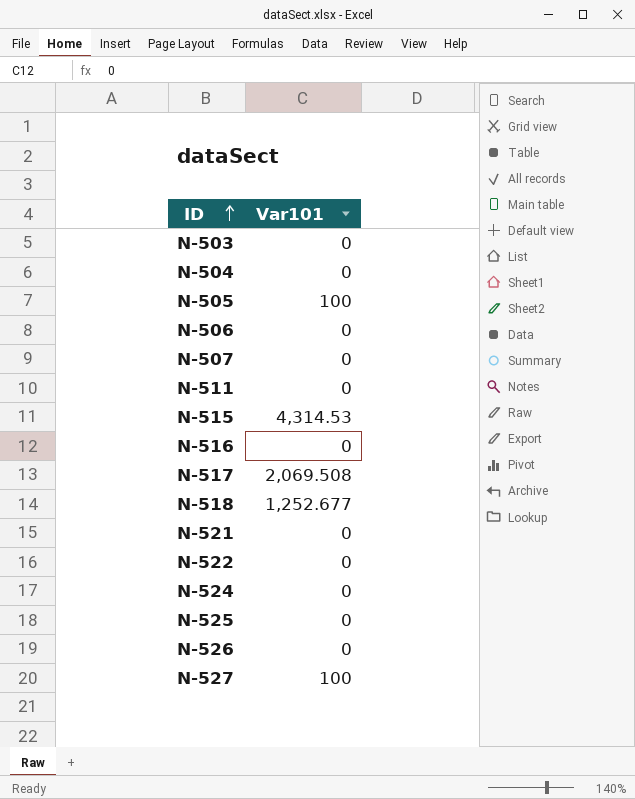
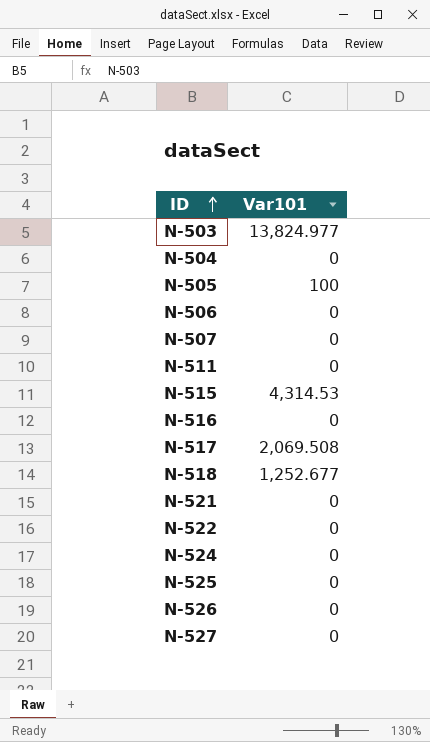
N-503 | Var101: 0 -> 13,824.977
N-527 | Var101: 100 -> 0

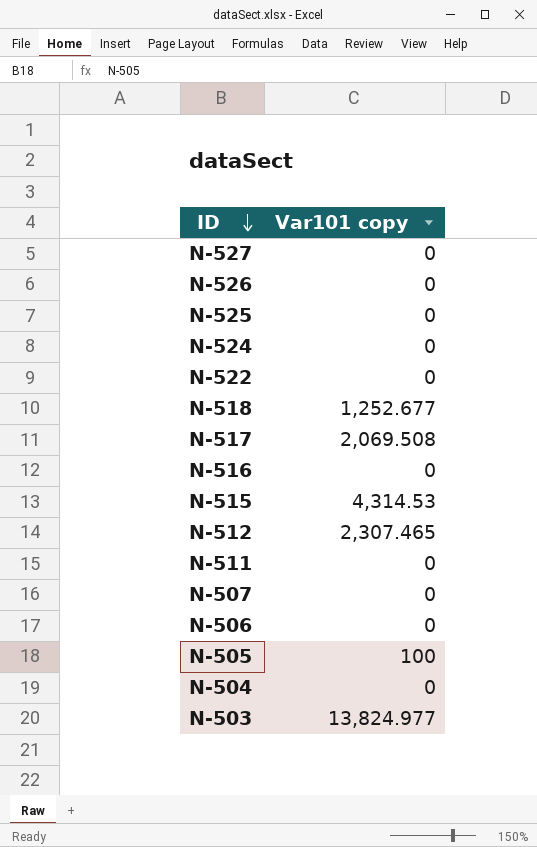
row order: ID ascending -> ID descending
column name: Var101 -> Var101 copy
row N-521: 0 -> none
row N-512: none -> 2,307.465

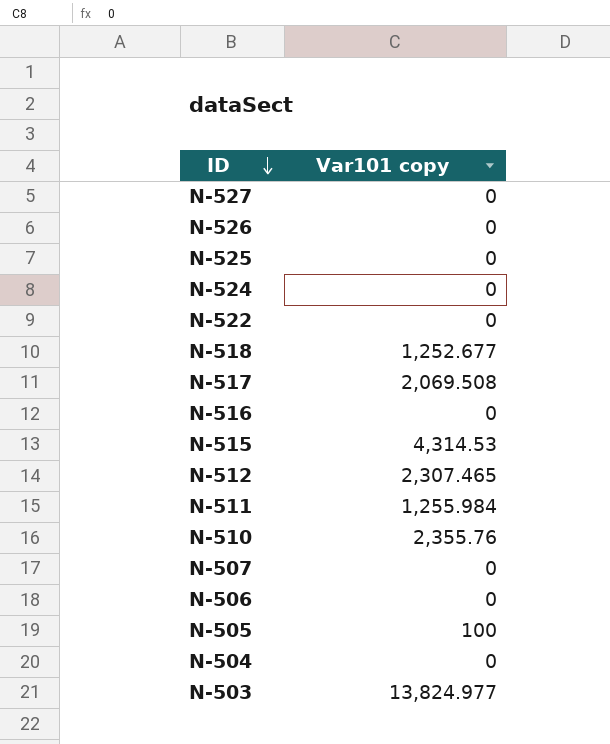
N-511 | Var101 copy: 0 -> 1,255.984
row N-510: none -> 2,355.76

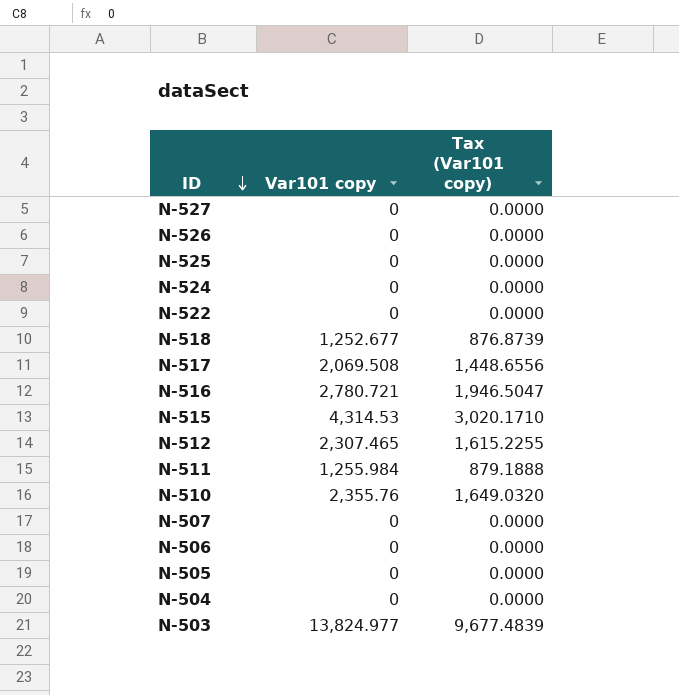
column Tax (Var101 copy) | formula: none -> [Var101 copy] * 0.7
N-516 | Var101 copy: 0 -> 2,780.721
N-505 | Var101 copy: 100 -> 0

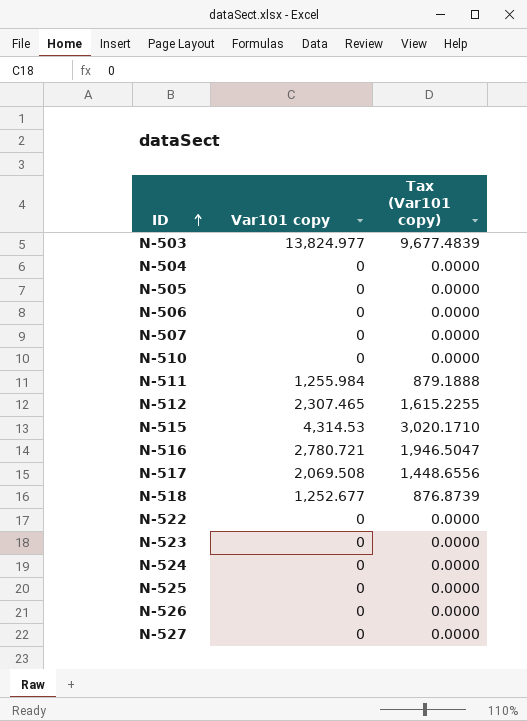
row order: ID descending -> ID ascending
N-510 | Var101 copy: 2,355.76 -> 0
N-510 | Tax (Var101 copy): 1,649.0320 -> 0.0000
row N-523: none -> 0 | 0.0000

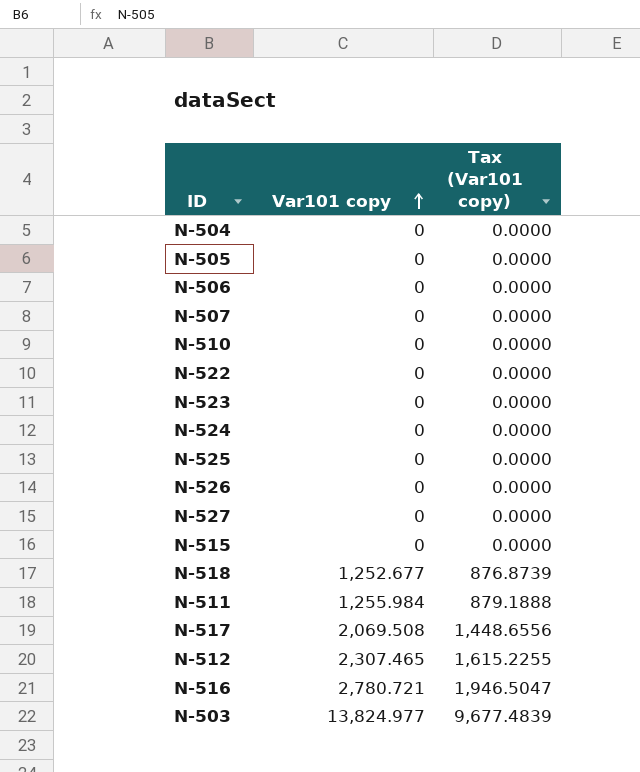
row order: ID ascending -> Var101 copy ascending
N-515 | Var101 copy: 4,314.53 -> 0
N-515 | Tax (Var101 copy): 3,020.1710 -> 0.0000

